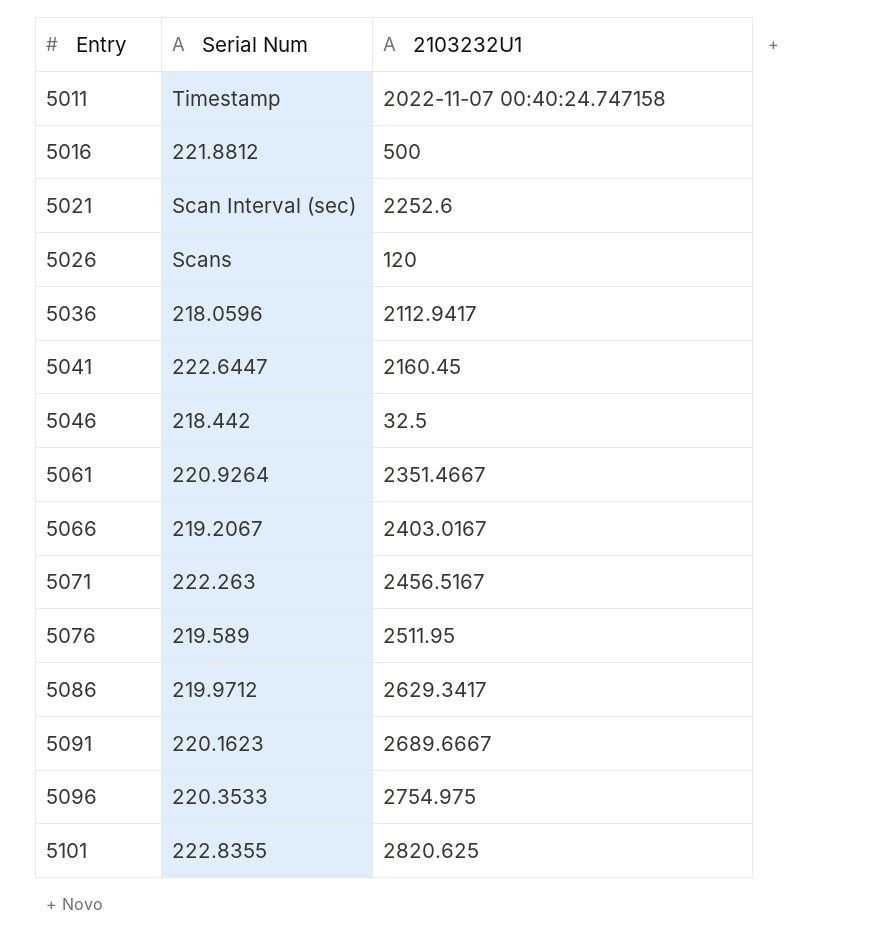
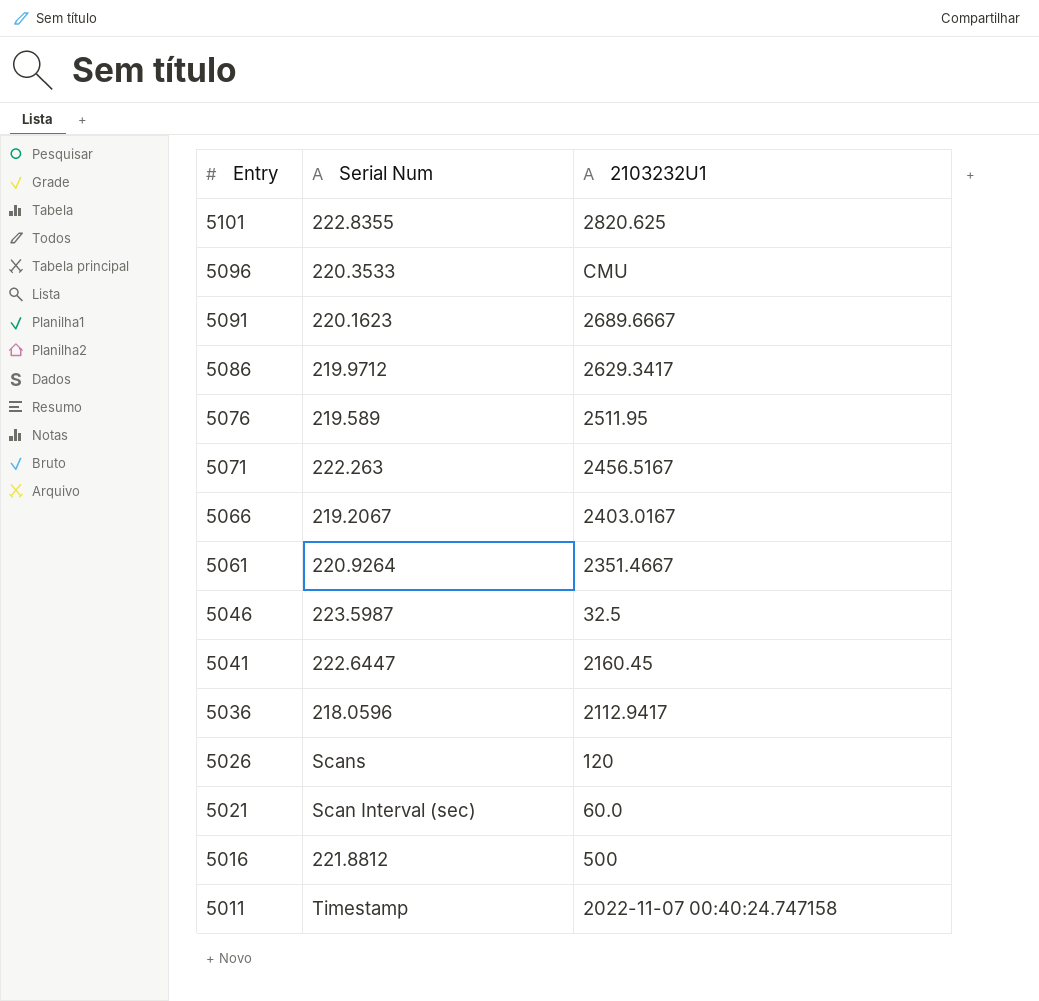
row order: Entry ascending -> Entry descending
5096 | 2103232U1: 2754.975 -> CMU
5046 | Serial Num: 218.442 -> 223.5987
5021 | 2103232U1: 2252.6 -> 60.0

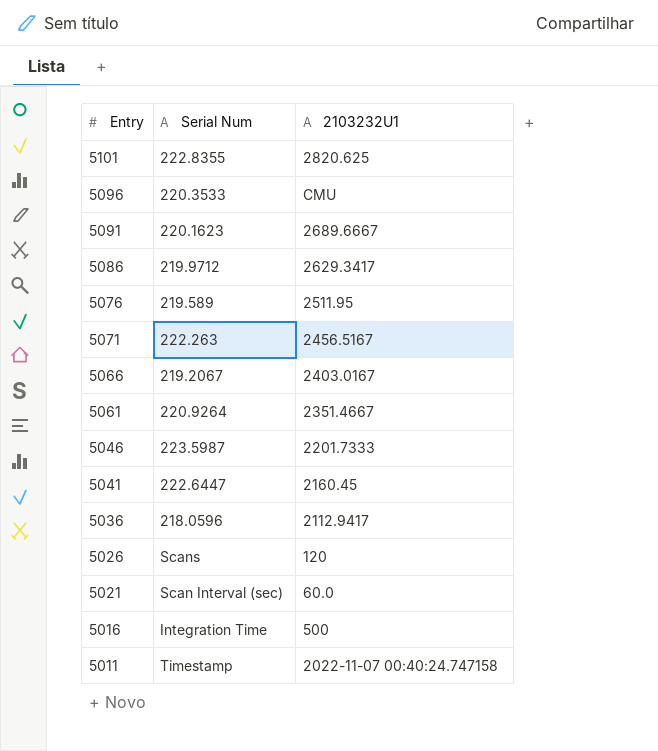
5046 | 2103232U1: 32.5 -> 2201.7333
5016 | Serial Num: 221.8812 -> Integration Time

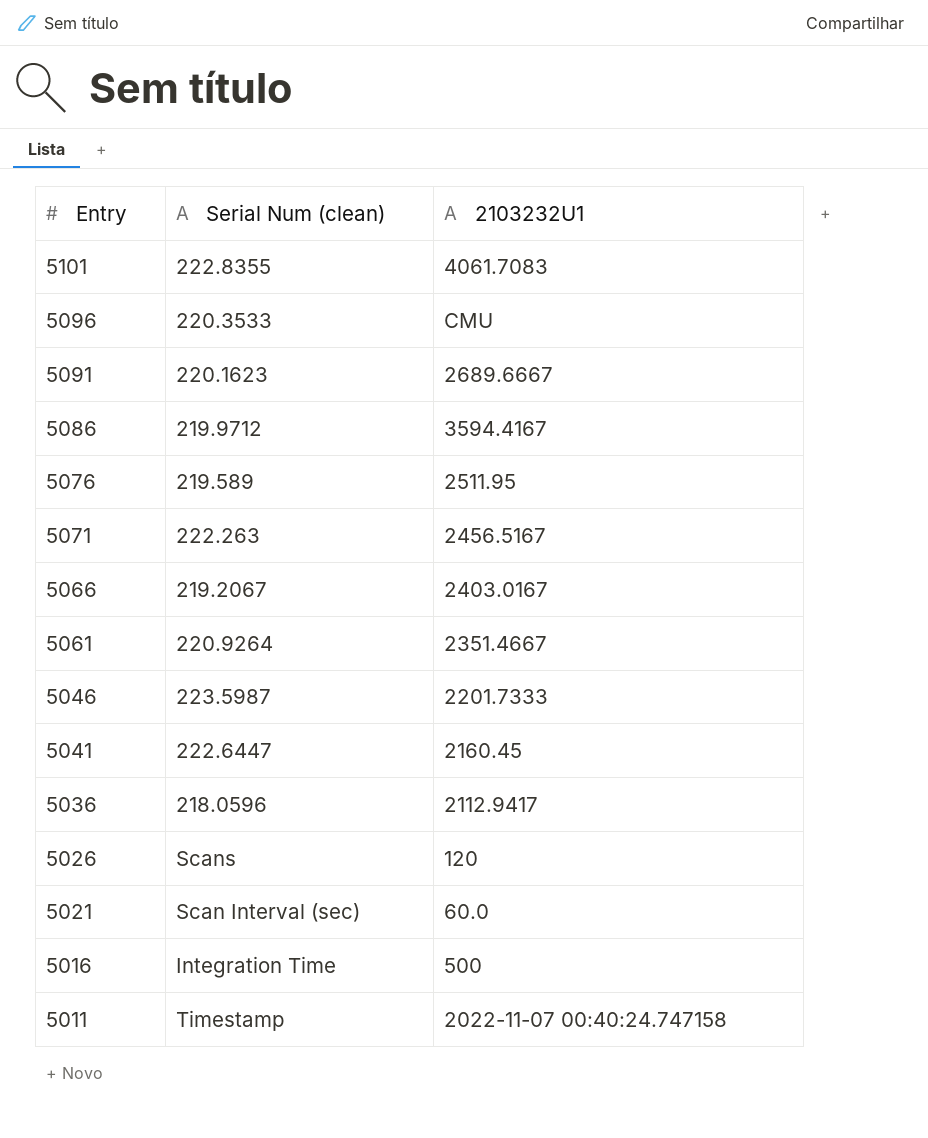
column name: Serial Num -> Serial Num (clean)
5101 | 2103232U1: 2820.625 -> 4061.7083
5086 | 2103232U1: 2629.3417 -> 3594.4167

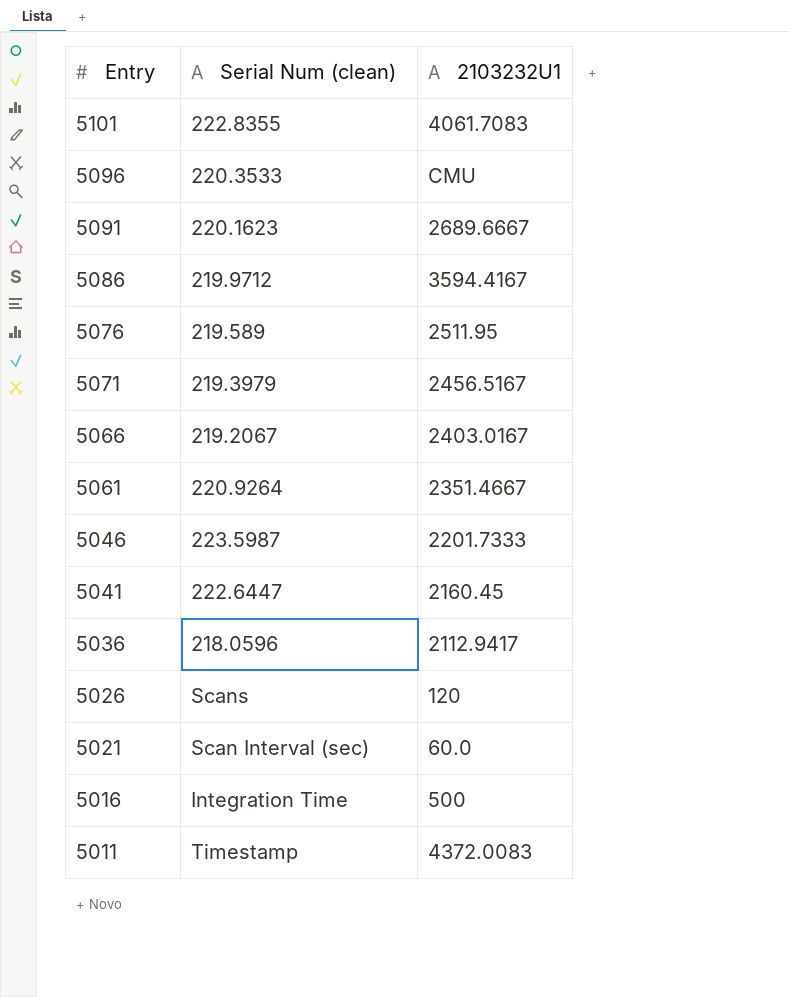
5071 | Serial Num (clean): 222.263 -> 219.3979
5011 | 2103232U1: 2022-11-07 00:40:24.747158 -> 4372.0083

